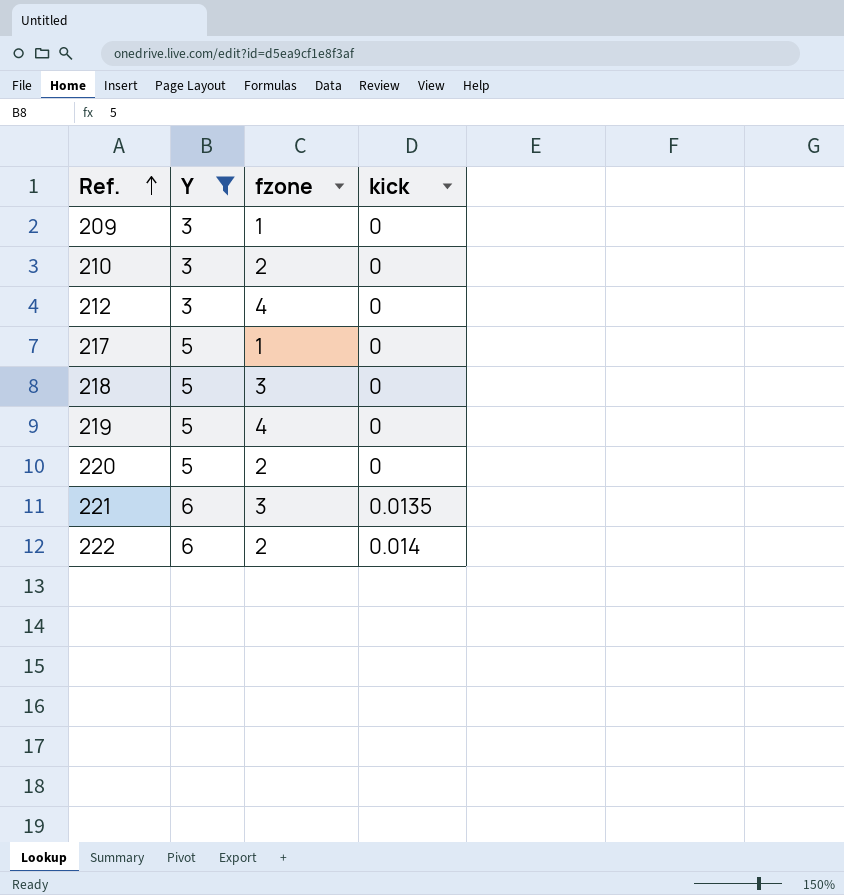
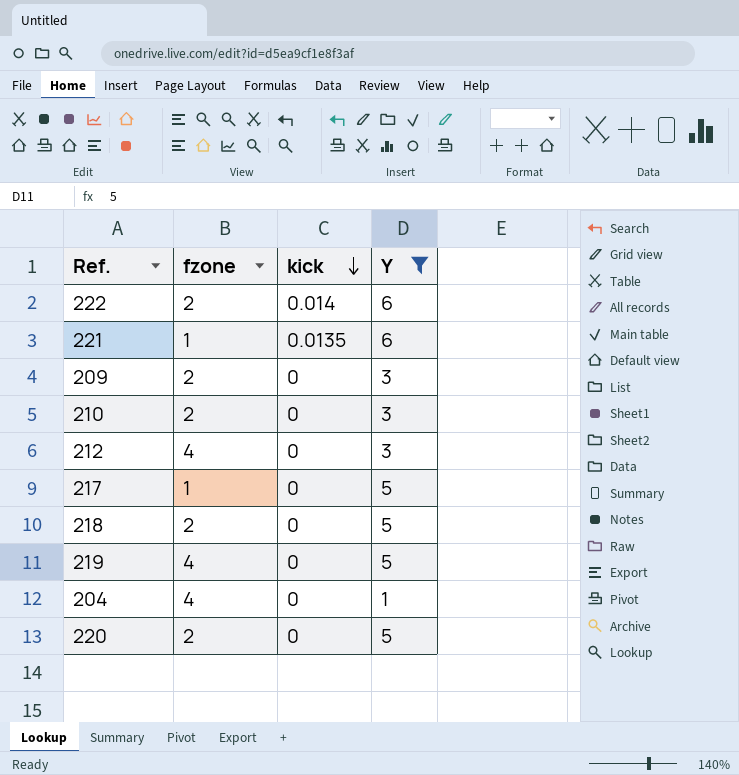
row order: Ref. ascending -> kick descending
column Y | position: 2 -> 4
221 | fzone: 3 -> 1
209 | fzone: 1 -> 2
218 | fzone: 3 -> 2
row 204: none -> 4 | 0 | 1

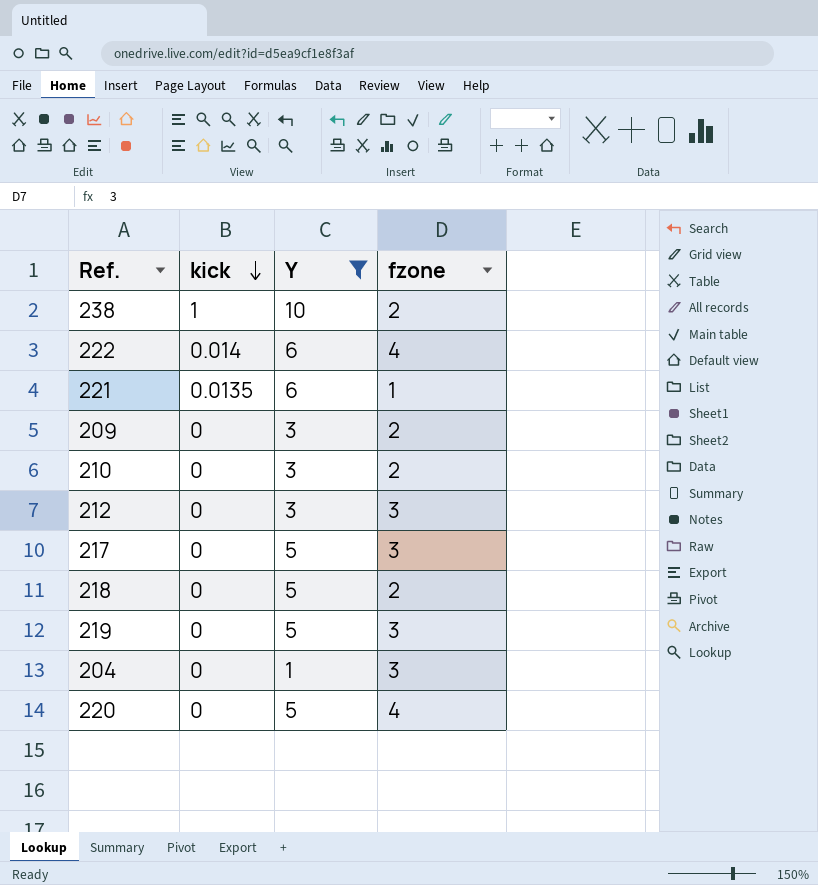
column fzone | position: 2 -> 4
row 238: none -> 1 | 10 | 2
222 | fzone: 2 -> 4
212 | fzone: 4 -> 3
217 | fzone: 1 -> 3
219 | fzone: 4 -> 3
204 | fzone: 4 -> 3
220 | fzone: 2 -> 4

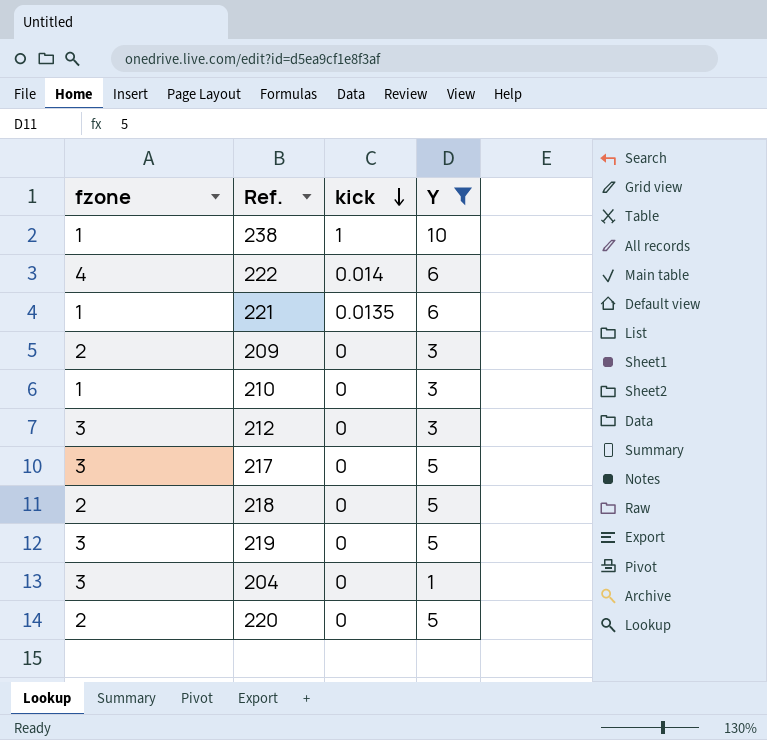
column fzone | position: 4 -> 1
238 | fzone: 2 -> 1
210 | fzone: 2 -> 1
220 | fzone: 4 -> 2

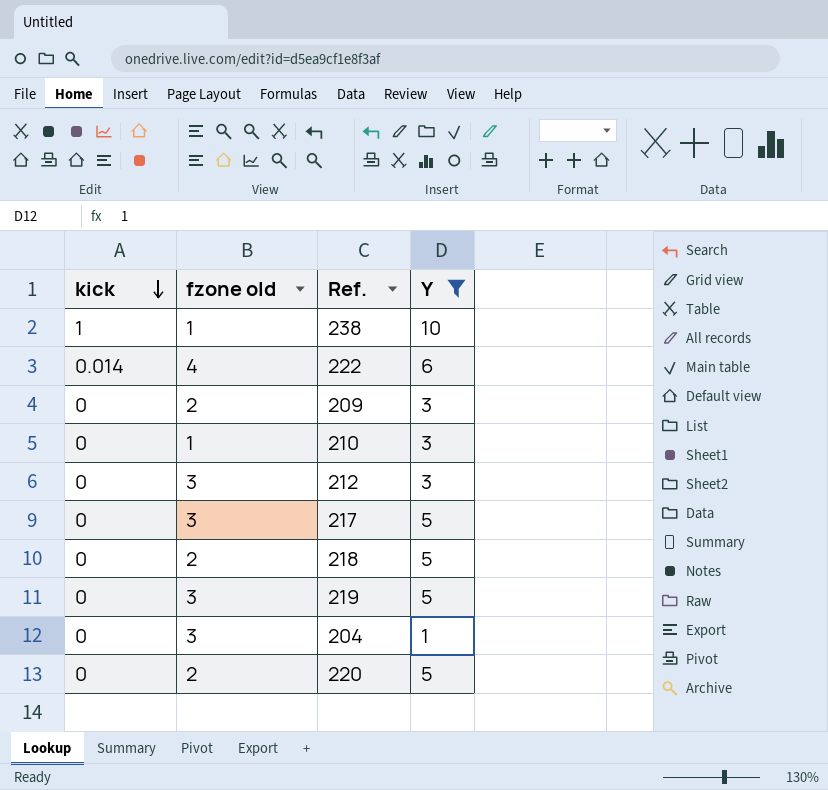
column kick | position: 3 -> 1
column name: fzone -> fzone old
row 221: 1 | 0.0135 | 6 -> none

